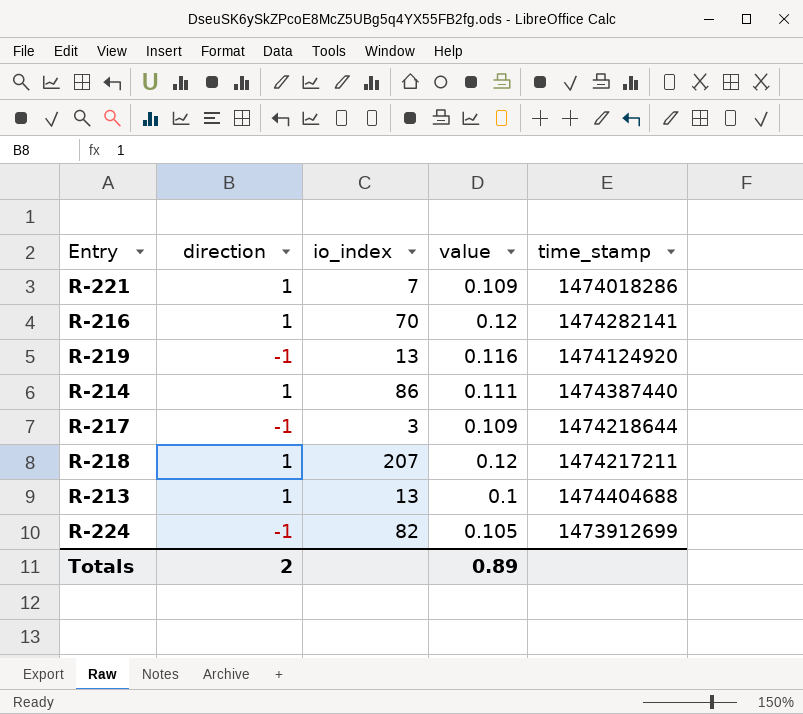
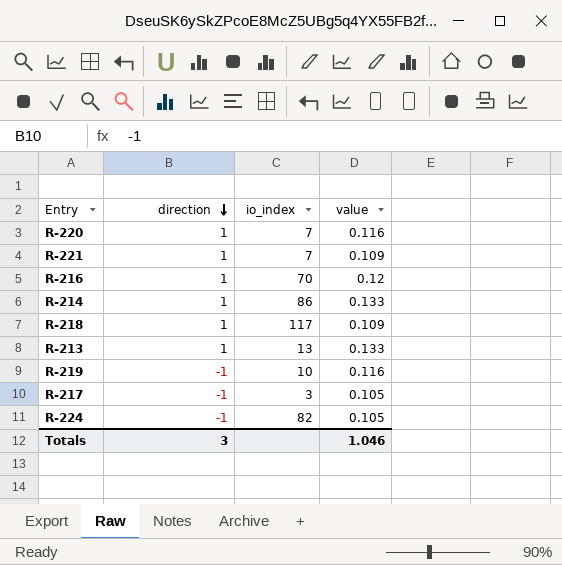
row order: none -> direction descending
column time_stamp | position: 5 -> none
row R-220: none -> 1 | 7 | 0.116
R-214 | value: 0.111 -> 0.133
R-218 | io_index: 207 -> 117
R-218 | value: 0.12 -> 0.109
R-213 | value: 0.1 -> 0.133
R-219 | io_index: 13 -> 10
R-217 | value: 0.109 -> 0.105
Totals | direction: 2 -> 3
Totals | value: 0.89 -> 1.046

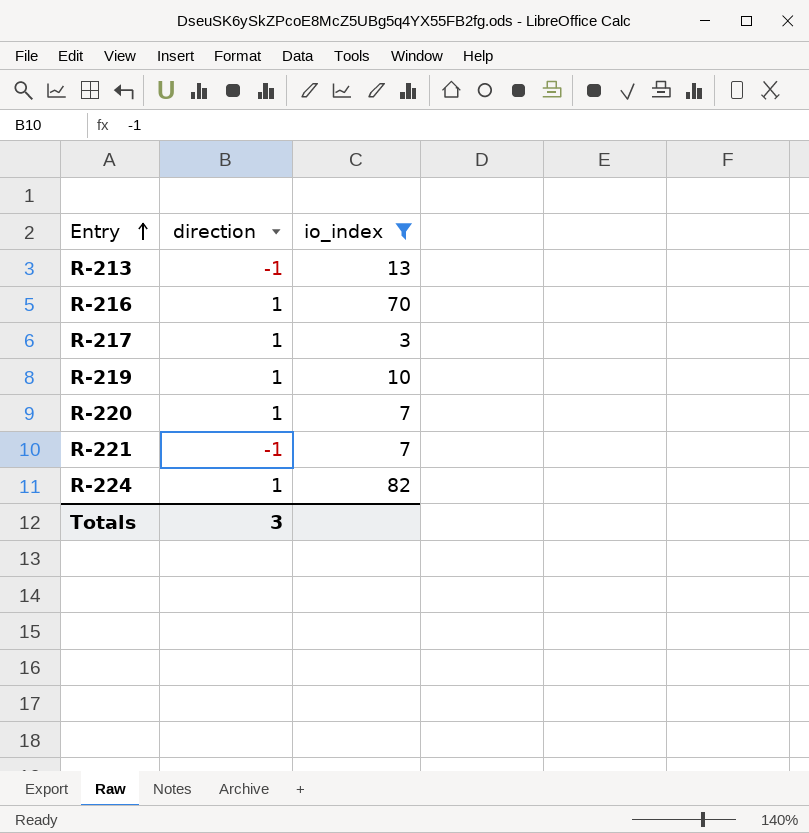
filter: none -> io_index <= 82
row order: direction descending -> Entry ascending
column value | position: 4 -> none
R-213 | direction: 1 -> -1
R-217 | direction: -1 -> 1
R-219 | direction: -1 -> 1
R-221 | direction: 1 -> -1
R-224 | direction: -1 -> 1

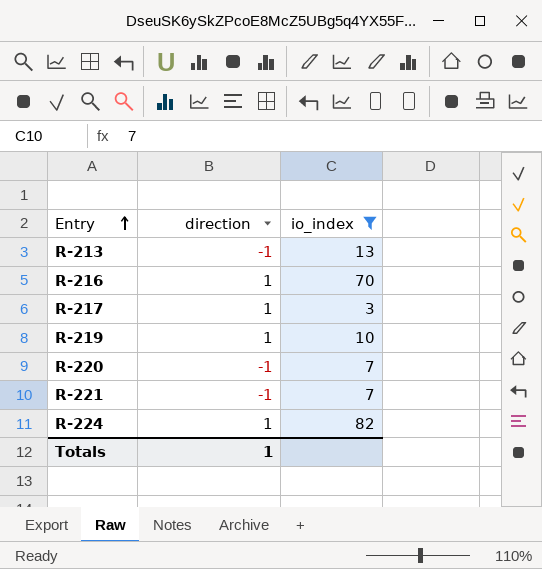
R-220 | direction: 1 -> -1
Totals | direction: 3 -> 1

